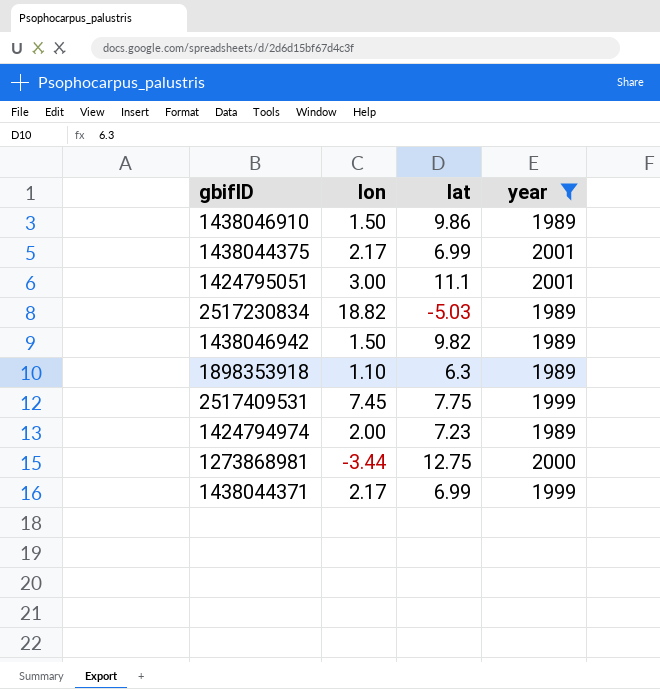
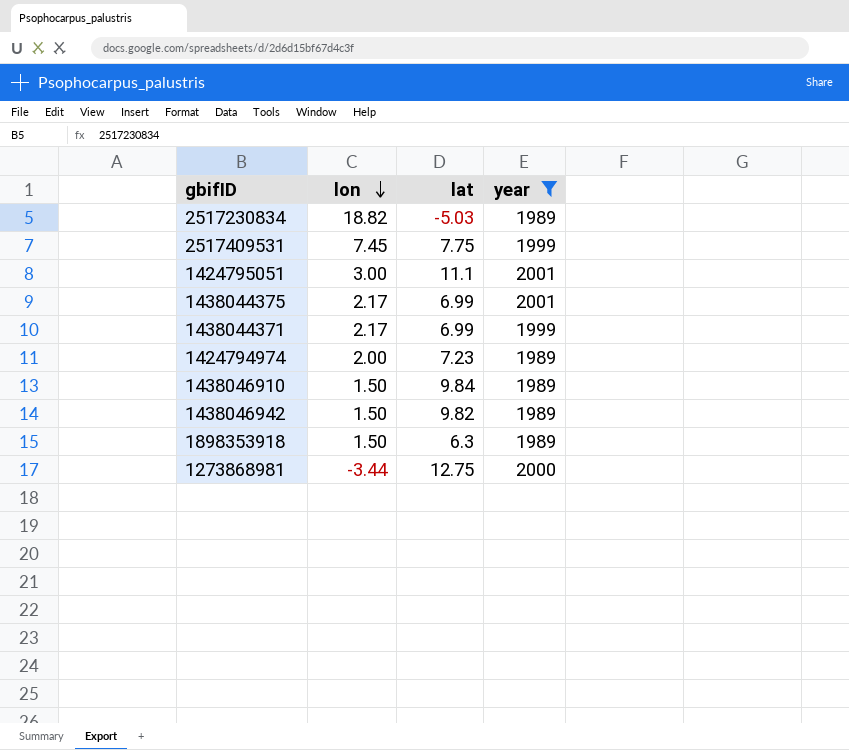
row order: none -> lon descending
1438046910 | lat: 9.86 -> 9.84
1898353918 | lon: 1.10 -> 1.50

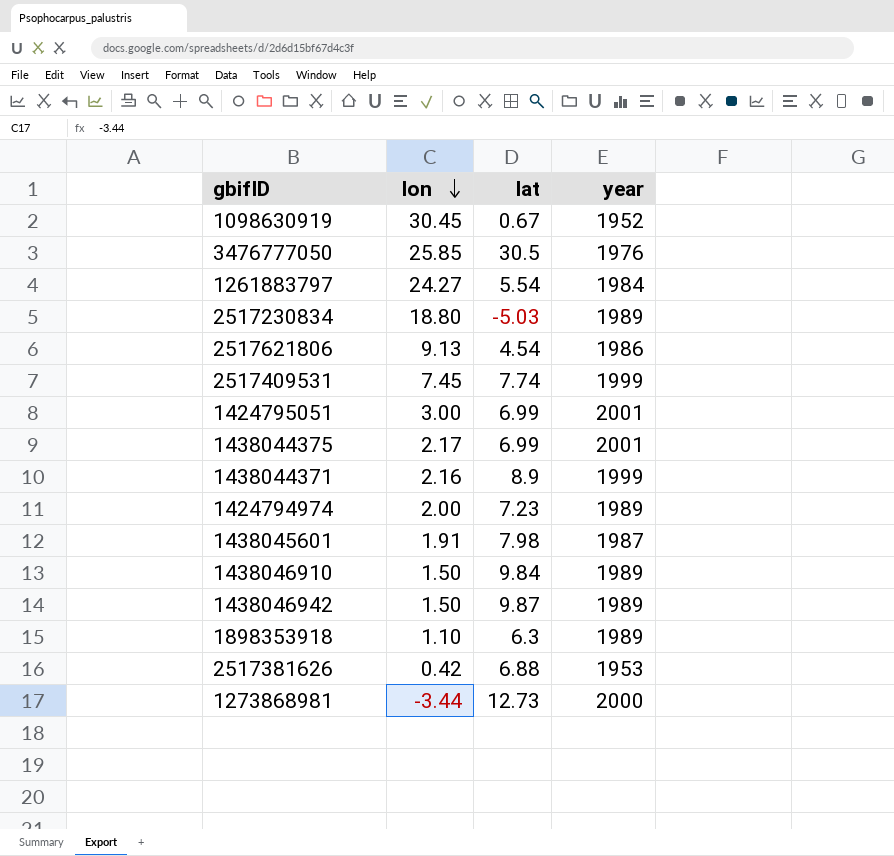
filter: year >= 1989 -> none
2517230834 | lon: 18.82 -> 18.80
2517409531 | lat: 7.75 -> 7.74
1424795051 | lat: 11.1 -> 6.99
1438044371 | lon: 2.17 -> 2.16
1438044371 | lat: 6.99 -> 8.9
1438046942 | lat: 9.82 -> 9.87
1898353918 | lon: 1.50 -> 1.10
1273868981 | lat: 12.75 -> 12.73

